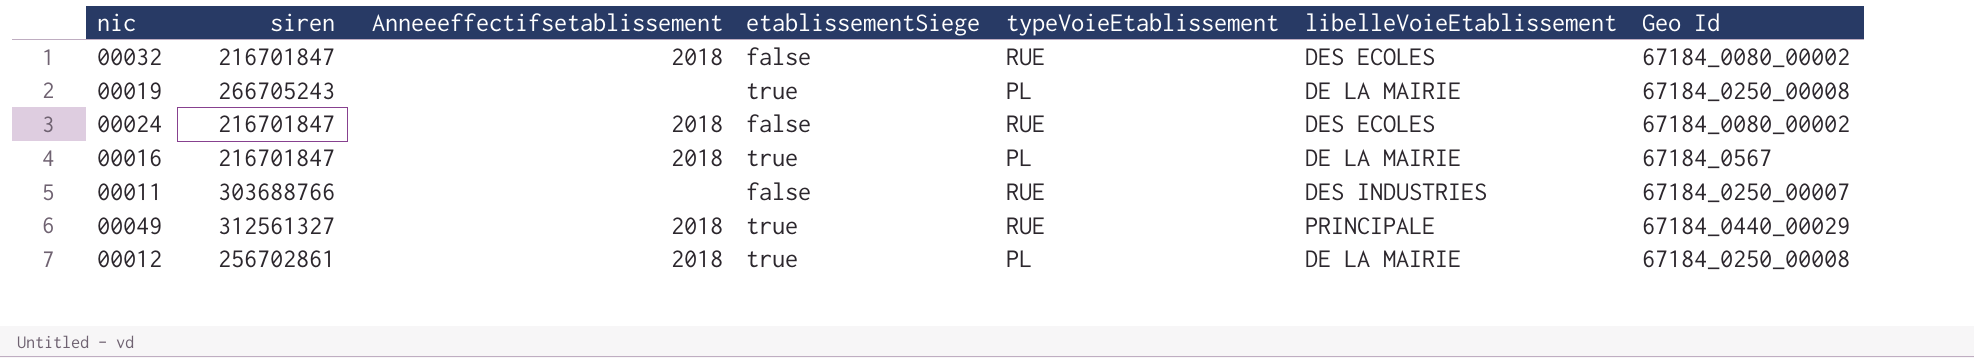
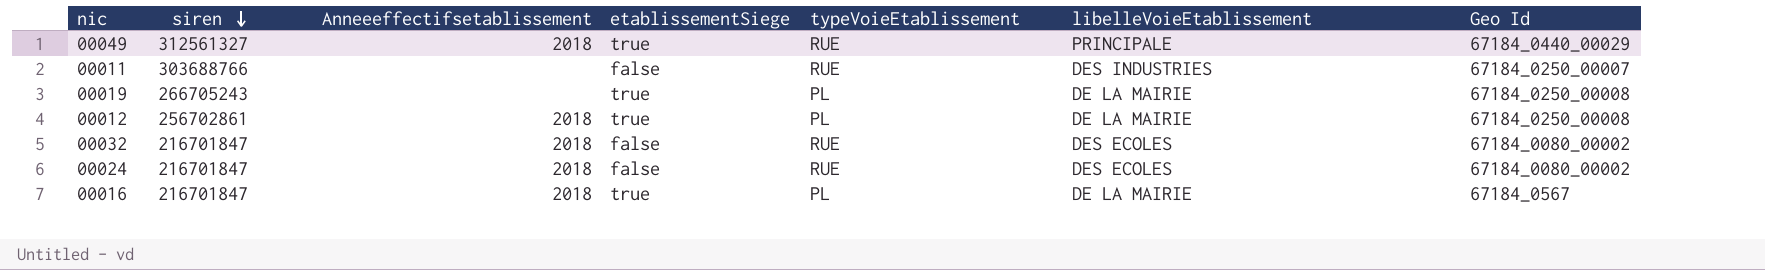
row order: none -> siren descending

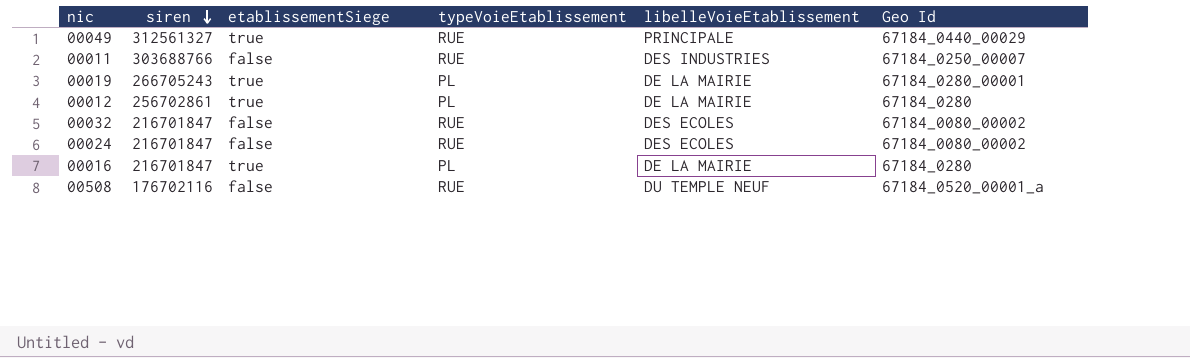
column Anneeeffectifsetablissement | position: 3 -> none
00019 | Geo Id: 67184_0250_00008 -> 67184_0280_00001
00012 | Geo Id: 67184_0250_00008 -> 67184_0280
00016 | Geo Id: 67184_0567 -> 67184_0280
row 00508: none -> 176702116 | false | RUE | DU TEMPLE NEUF | 67184_0520_00001_a

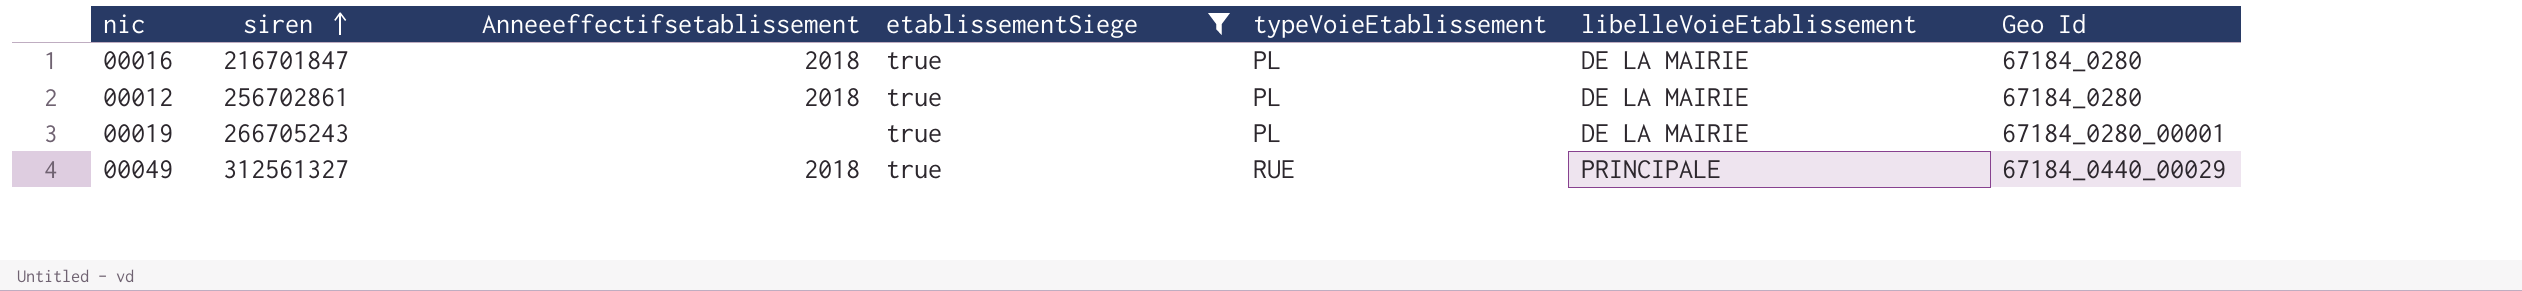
filter: none -> etablissementSiege = true
row order: siren descending -> siren ascending
column Anneeeffectifsetablissement | position: none -> 3

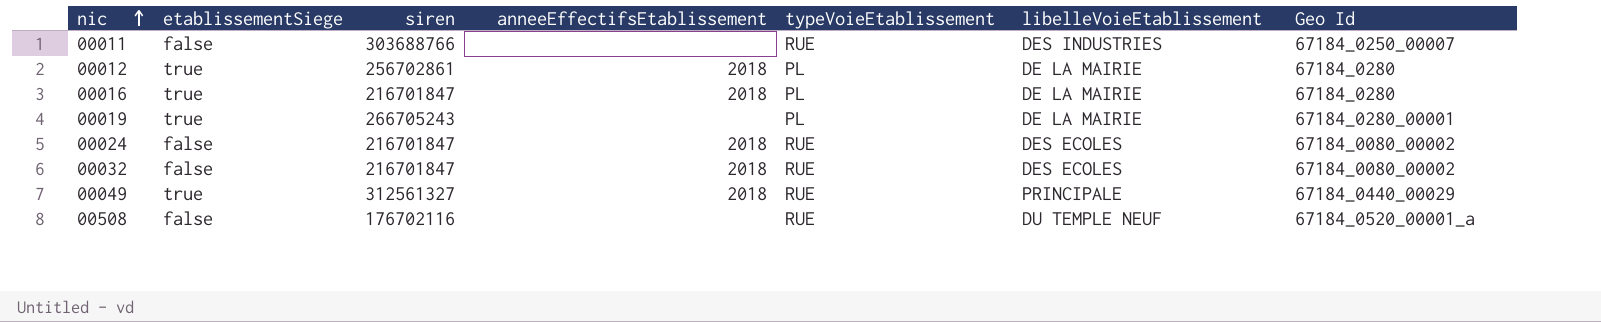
filter: etablissementSiege = true -> none
row order: siren ascending -> nic ascending
column etablissementSiege | position: 4 -> 2
column name: Anneeeffectifsetablissement -> anneeEffectifsEtablissement

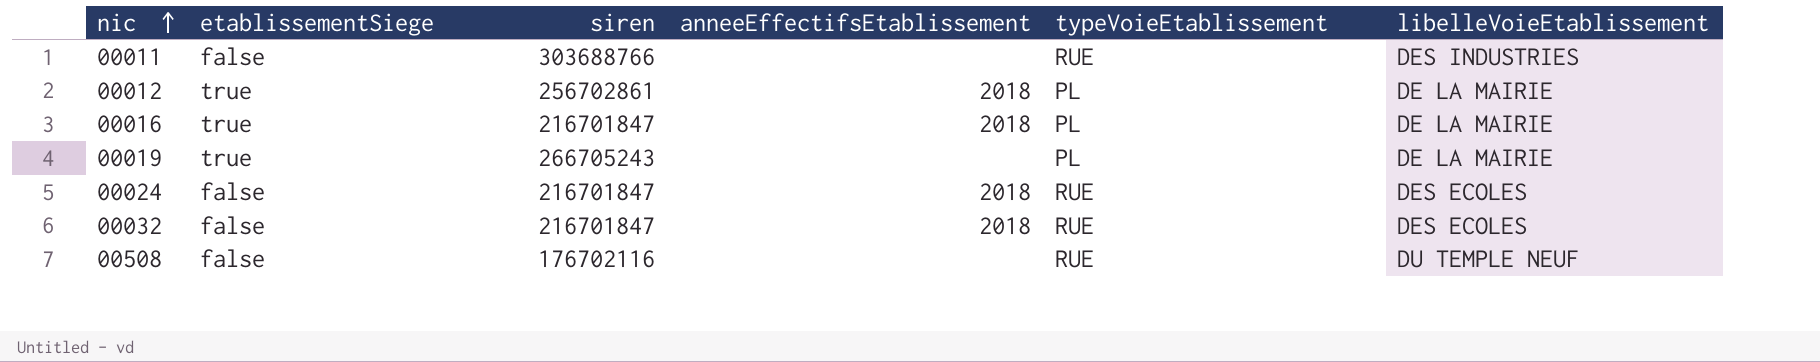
column Geo Id | position: 7 -> none
row 00049: true | 312561327 | 2018 | RUE | PRINCIPALE | 67184_0440_00029 -> none

